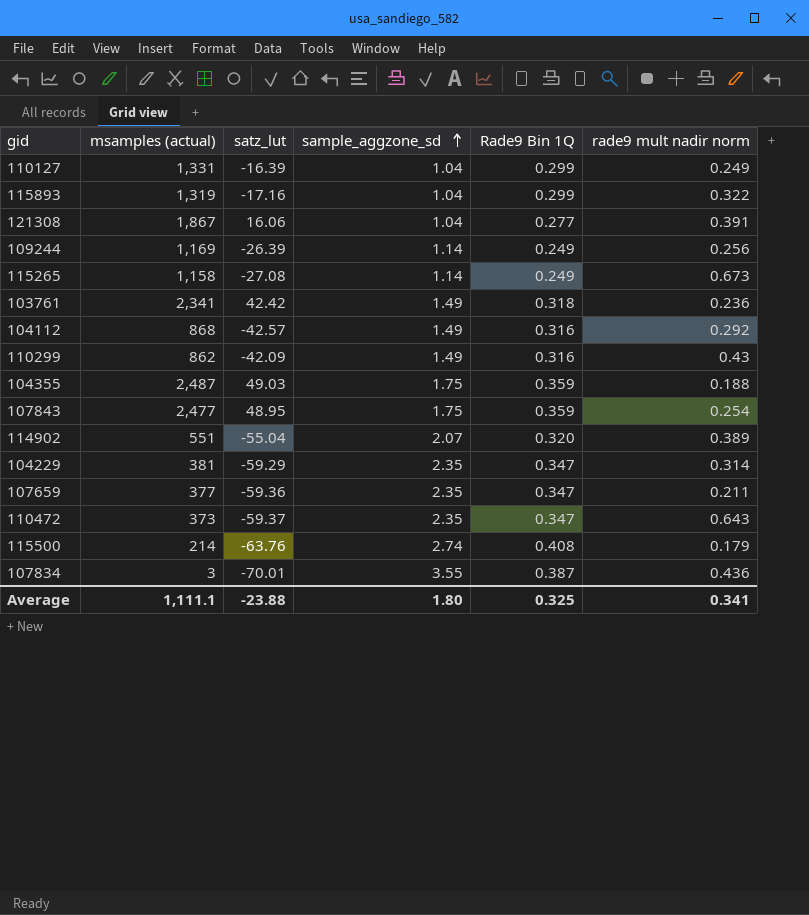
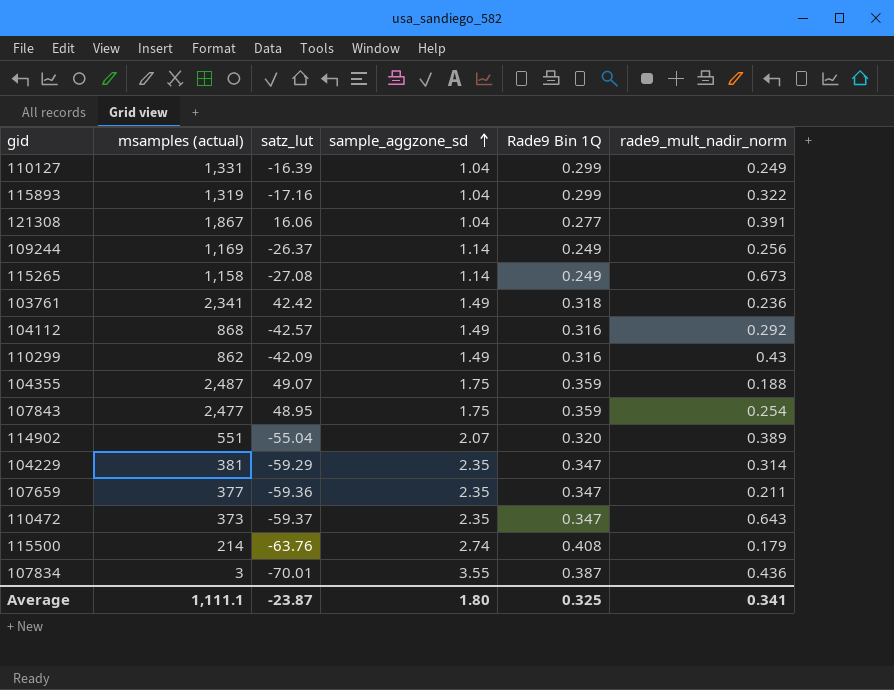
column name: rade9 mult nadir norm -> rade9_mult_nadir_norm
109244 | satz_lut: -26.39 -> -26.37
104355 | satz_lut: 49.03 -> 49.07
Average | satz_lut: -23.88 -> -23.87

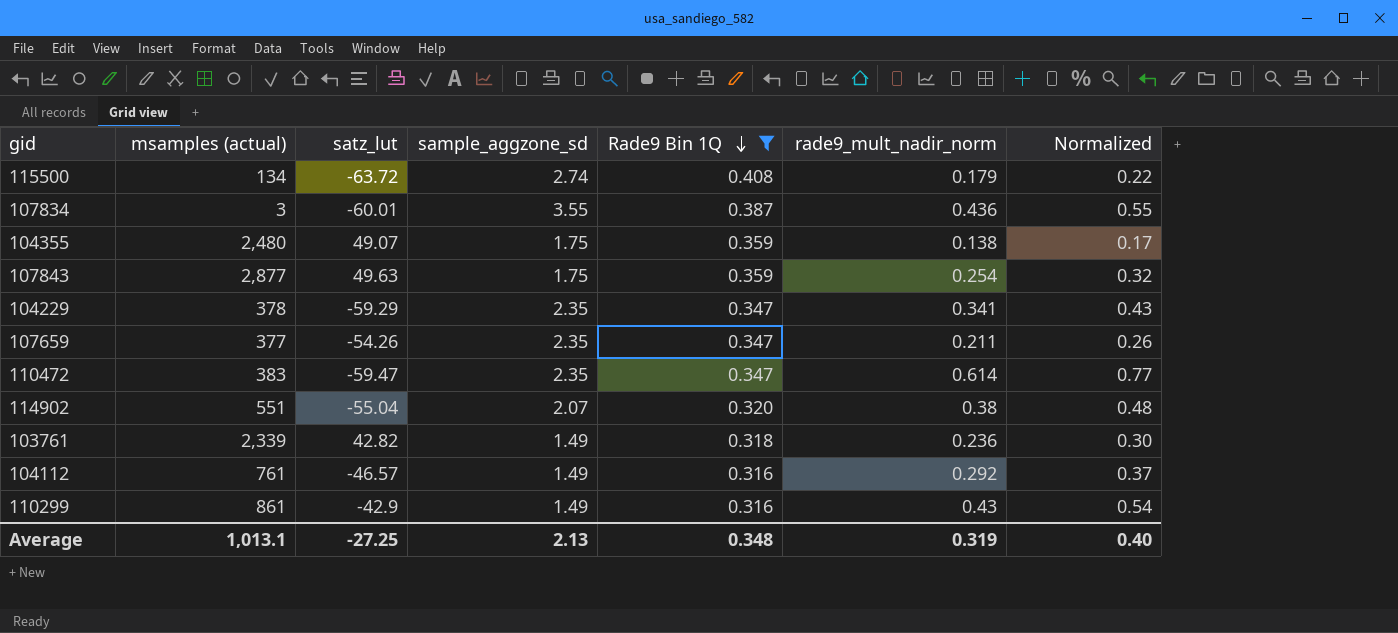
filter: none -> Rade9 Bin 1Q >= 0.316
row order: sample_aggzone_sd ascending -> Rade9 Bin 1Q descending
column Normalized | formula: none -> [rade9_mult_nadir_norm] * 1.25
115500 | msamples (actual): 214 -> 134
115500 | satz_lut: -63.76 -> -63.72
107834 | satz_lut: -70.01 -> -60.01
104355 | msamples (actual): 2,487 -> 2,480
104355 | rade9_mult_nadir_norm: 0.188 -> 0.138
107843 | msamples (actual): 2,477 -> 2,877
107843 | satz_lut: 48.95 -> 49.63
104229 | msamples (actual): 381 -> 378
104229 | rade9_mult_nadir_norm: 0.314 -> 0.341
107659 | satz_lut: -59.36 -> -54.26
110472 | msamples (actual): 373 -> 383
110472 | satz_lut: -59.37 -> -59.47
110472 | rade9_mult_nadir_norm: 0.643 -> 0.614
114902 | rade9_mult_nadir_norm: 0.389 -> 0.38
103761 | msamples (actual): 2,341 -> 2,339
103761 | satz_lut: 42.42 -> 42.82
104112 | msamples (actual): 868 -> 761
104112 | satz_lut: -42.57 -> -46.57
110299 | msamples (actual): 862 -> 861
110299 | satz_lut: -42.09 -> -42.9
Average | msamples (actual): 1,111.1 -> 1,013.1
Average | satz_lut: -23.87 -> -27.25
Average | sample_aggzone_sd: 1.80 -> 2.13
Average | Rade9 Bin 1Q: 0.325 -> 0.348
Average | rade9_mult_nadir_norm: 0.341 -> 0.319

